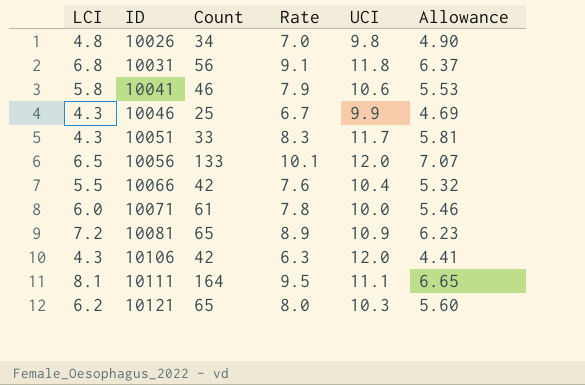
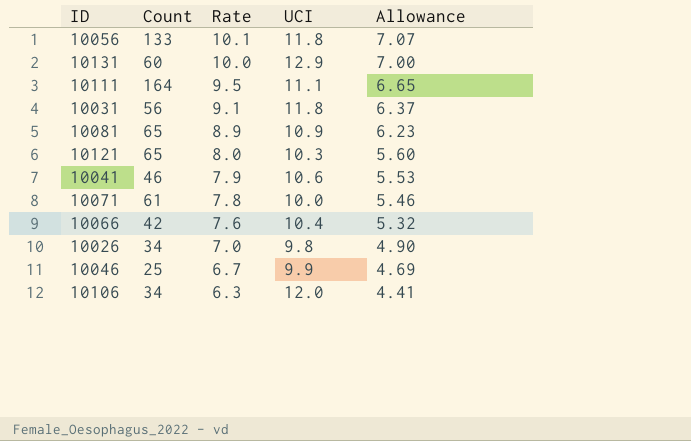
row order: ID ascending -> Rate descending
column LCI | position: 1 -> none
row 10051: 4.3 | 33 | 8.3 | 11.7 | 5.81 -> none
10056 | UCI: 12.0 -> 11.8
row 10131: none -> 60 | 10.0 | 12.9 | 7.00
10106 | Count: 42 -> 34

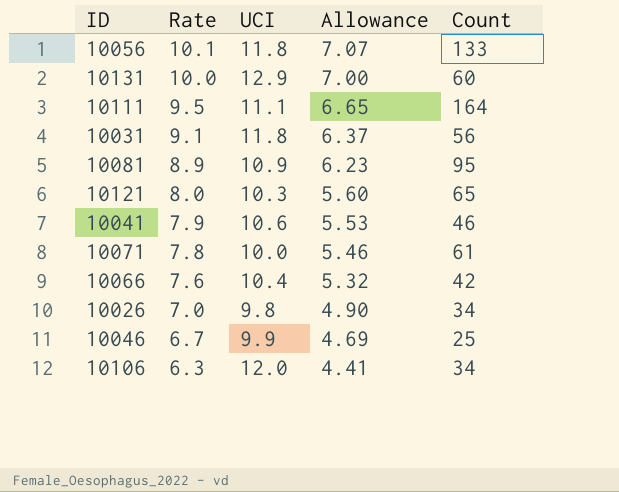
column Count | position: 2 -> 5
10081 | Count: 65 -> 95

